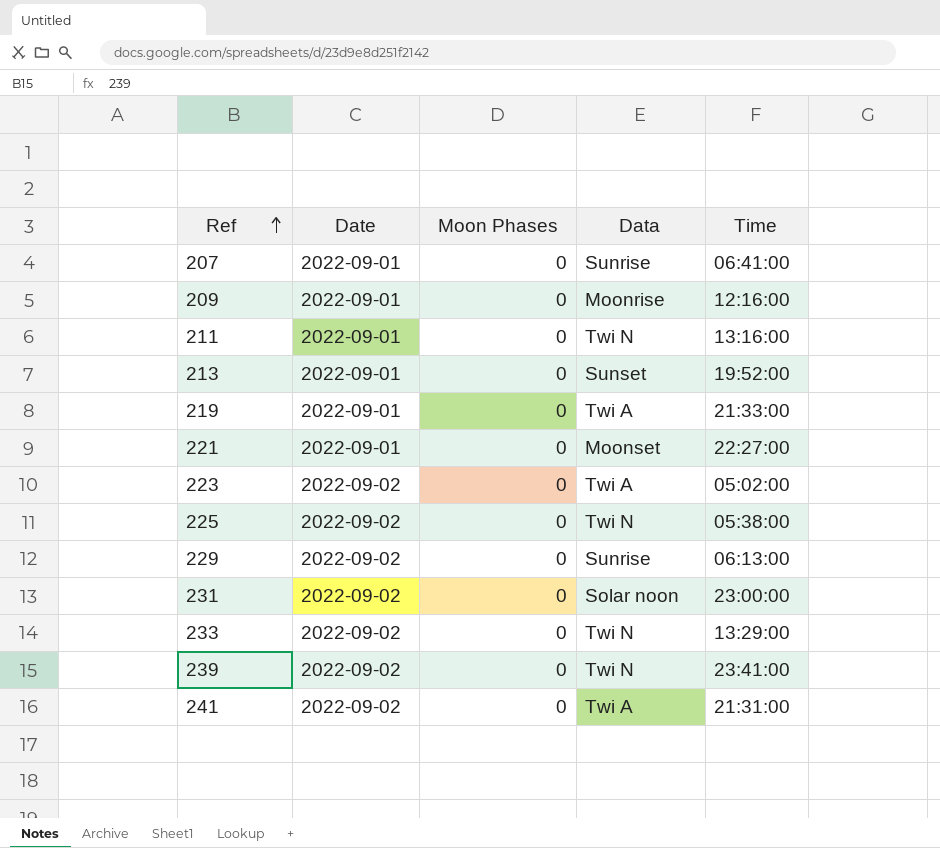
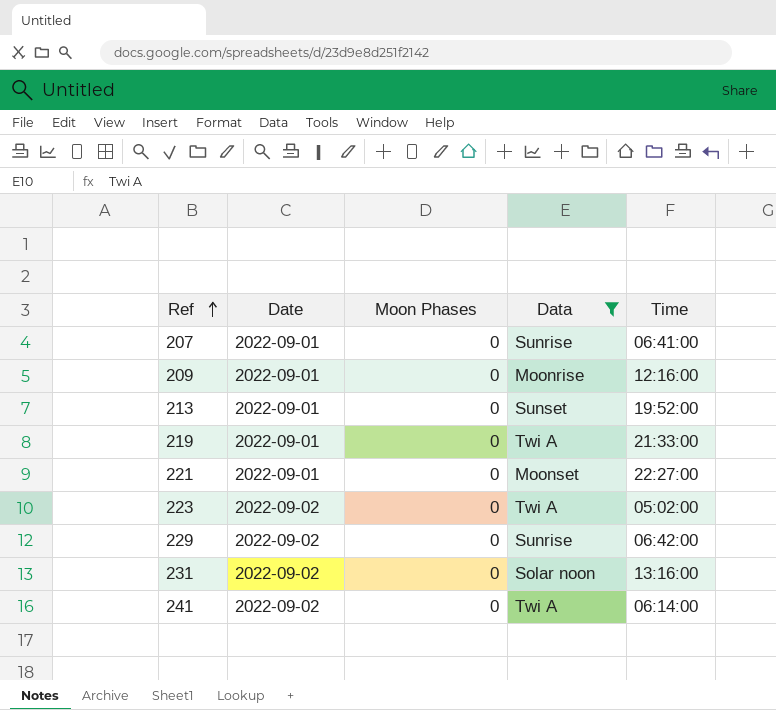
filter: none -> Data != Twi N
229 | Time: 06:13:00 -> 06:42:00
231 | Time: 23:00:00 -> 13:16:00
241 | Time: 21:31:00 -> 06:14:00

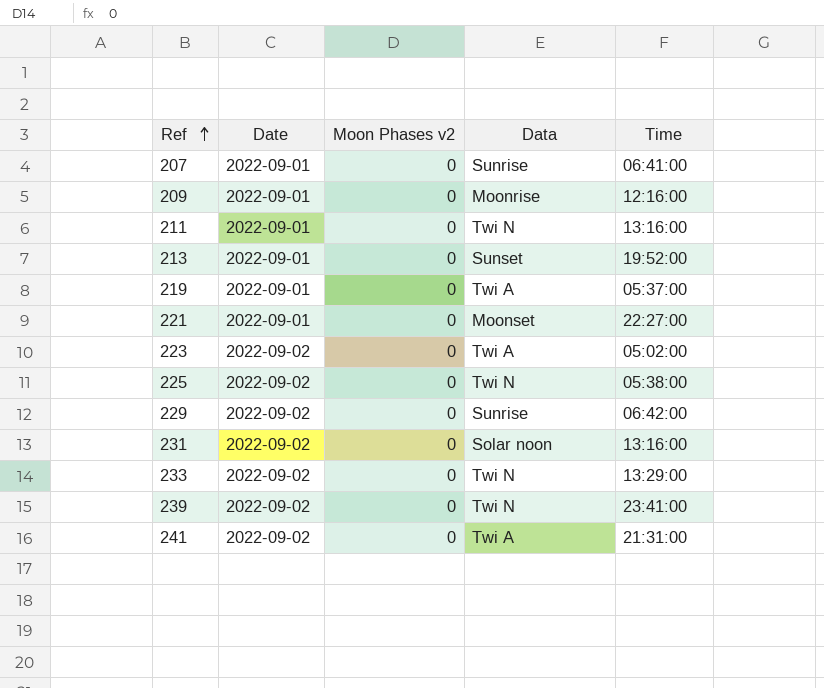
filter: Data != Twi N -> none
column name: Moon Phases -> Moon Phases v2
219 | Time: 21:33:00 -> 05:37:00
241 | Time: 06:14:00 -> 21:31:00

